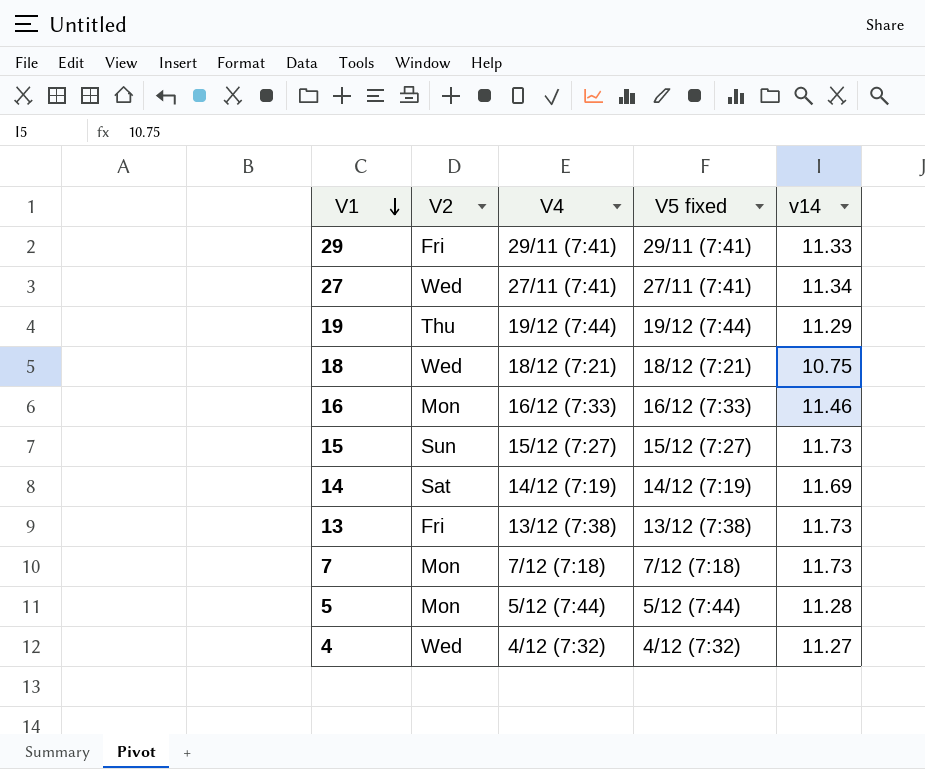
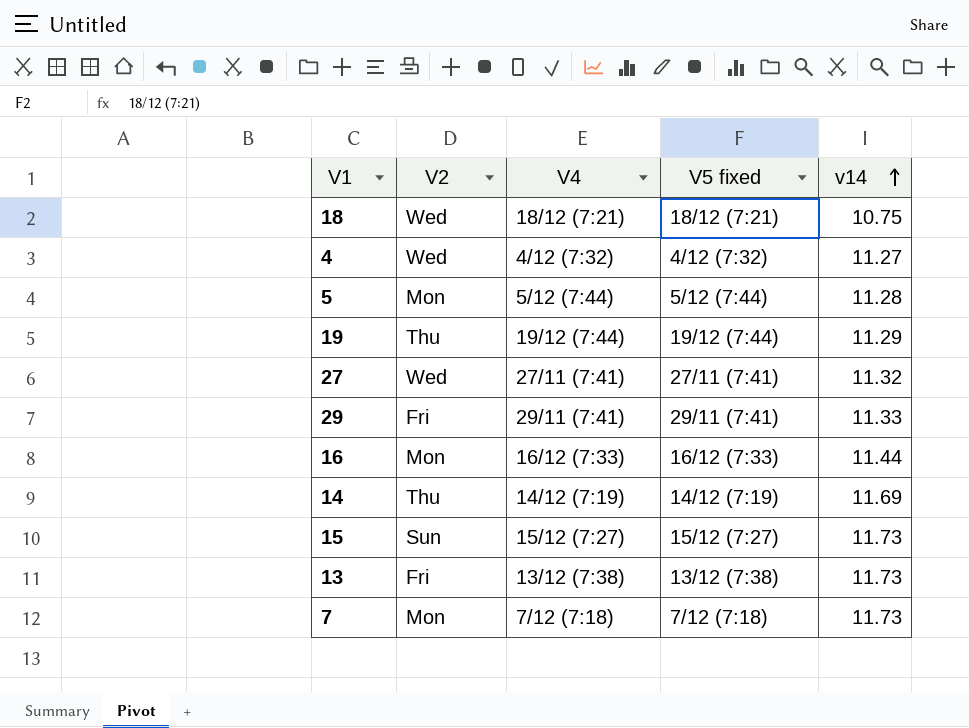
row order: V1 descending -> v14 ascending
27 | v14: 11.34 -> 11.32
16 | v14: 11.46 -> 11.44
14 | V2: Sat -> Thu

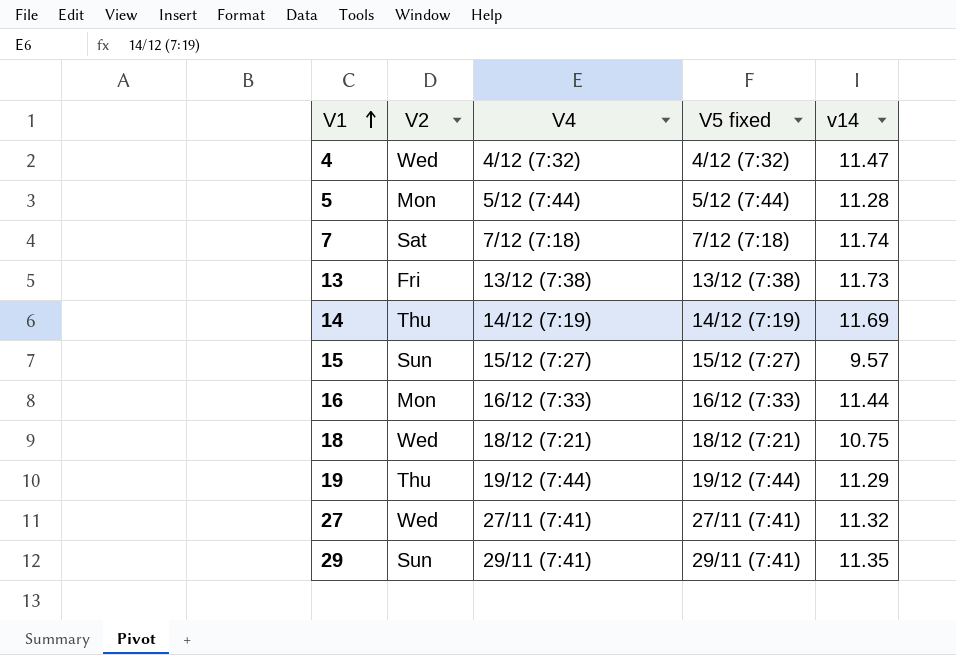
row order: v14 ascending -> V1 ascending
4 | v14: 11.27 -> 11.47
7 | V2: Mon -> Sat
7 | v14: 11.73 -> 11.74
15 | v14: 11.73 -> 9.57
29 | V2: Fri -> Sun
29 | v14: 11.33 -> 11.35

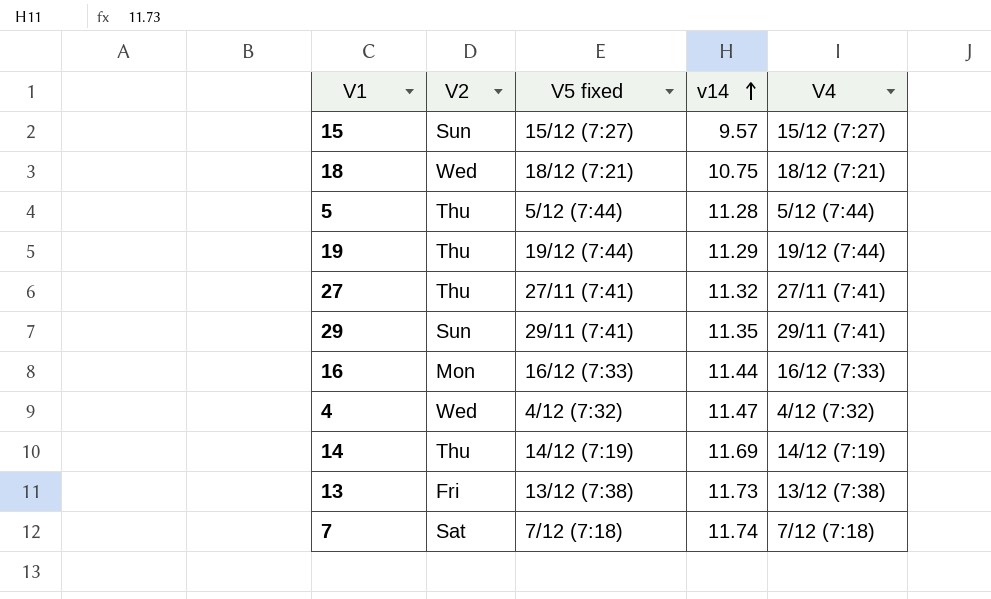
row order: V1 ascending -> v14 ascending
column V4 | position: 3 -> 5
5 | V2: Mon -> Thu
27 | V2: Wed -> Thu

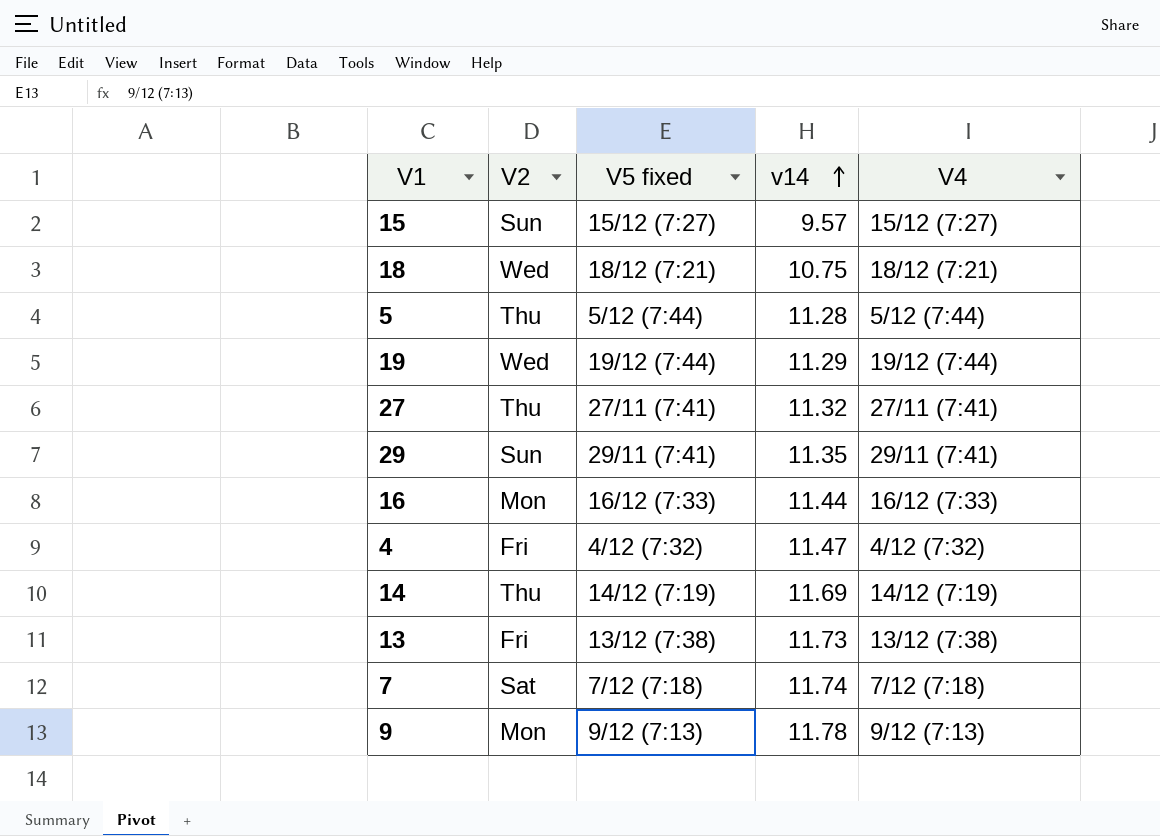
19 | V2: Thu -> Wed
4 | V2: Wed -> Fri
row 9: none -> Mon | 9/12 (7:13) | 11.78 | 9/12 (7:13)

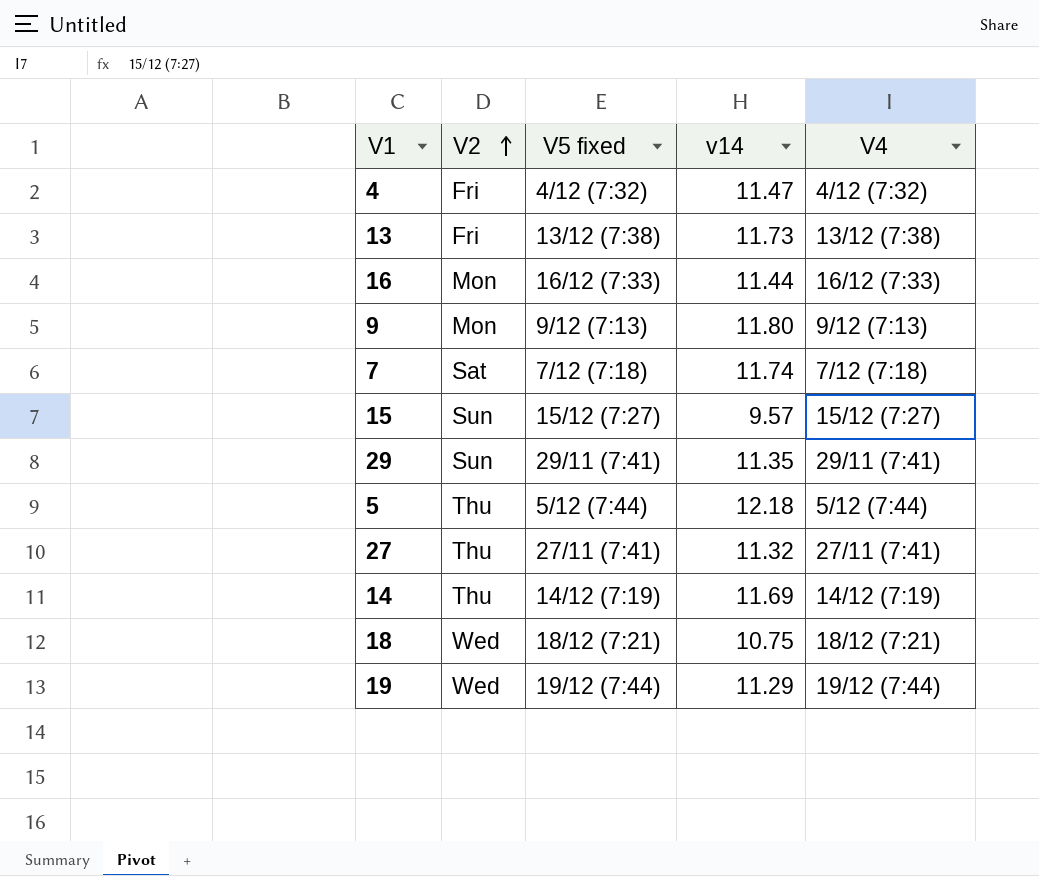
row order: v14 ascending -> V2 ascending
9 | v14: 11.78 -> 11.80
5 | v14: 11.28 -> 12.18

